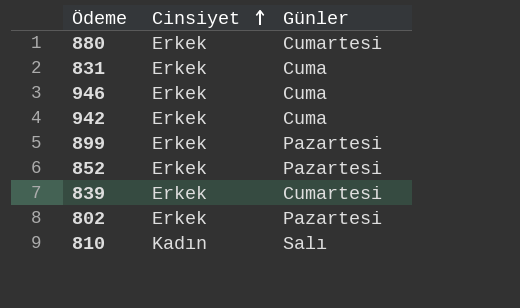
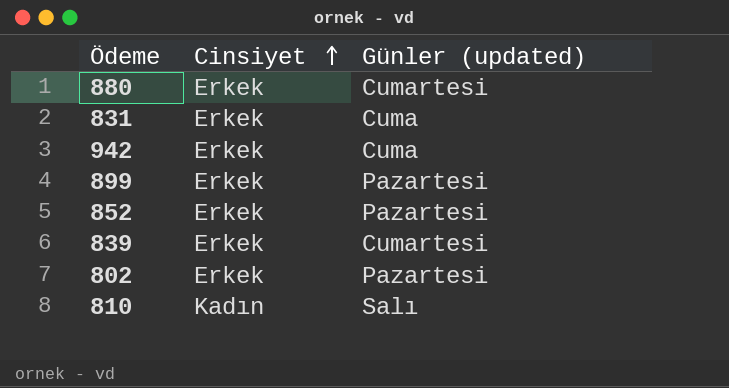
column name: Günler -> Günler (updated)
row 946: Erkek | Cuma -> none

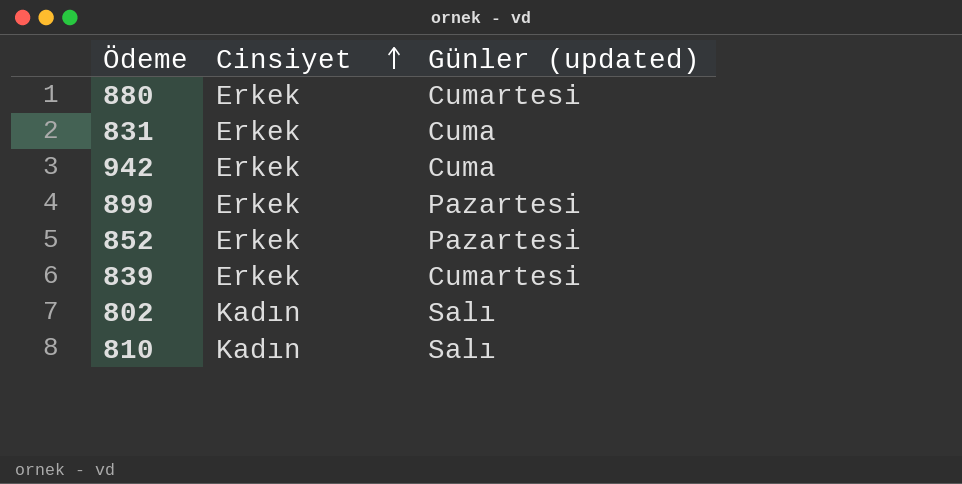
802 | Cinsiyet: Erkek -> Kadın
802 | Günler (updated): Pazartesi -> Salı

